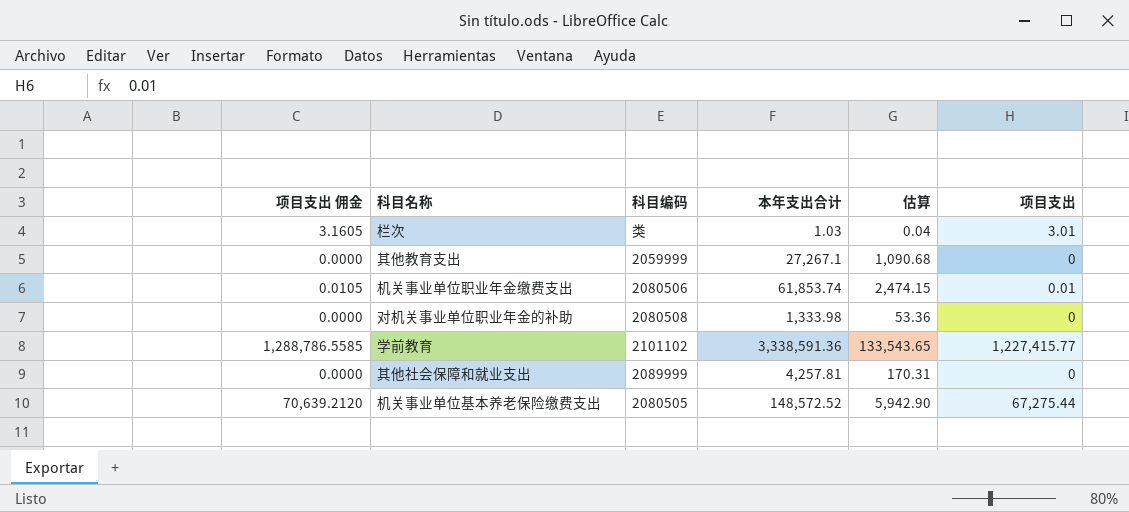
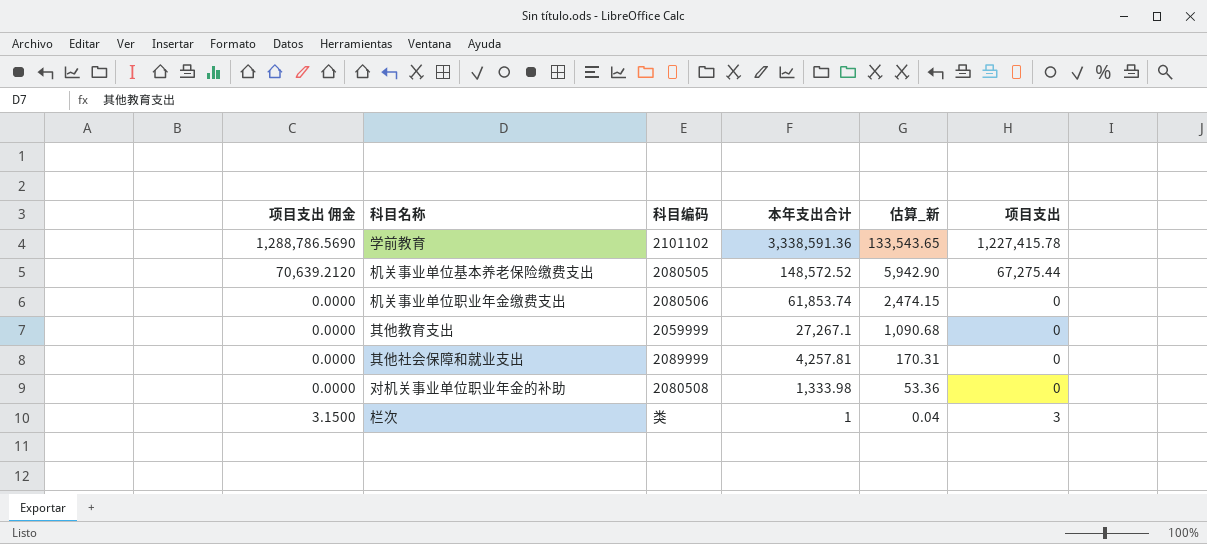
row order: none -> 本年支出合计 descending
column name: 估算 -> 估算_新
学前教育 | 项目支出 佣金: 1,288,786.5585 -> 1,288,786.5690
学前教育 | 项目支出: 1,227,415.77 -> 1,227,415.78
机关事业单位职业年金缴费支出 | 项目支出 佣金: 0.0105 -> 0.0000
机关事业单位职业年金缴费支出 | 项目支出: 0.01 -> 0
栏次 | 项目支出 佣金: 3.1605 -> 3.1500
栏次 | 本年支出合计: 1.03 -> 1
栏次 | 项目支出: 3.01 -> 3

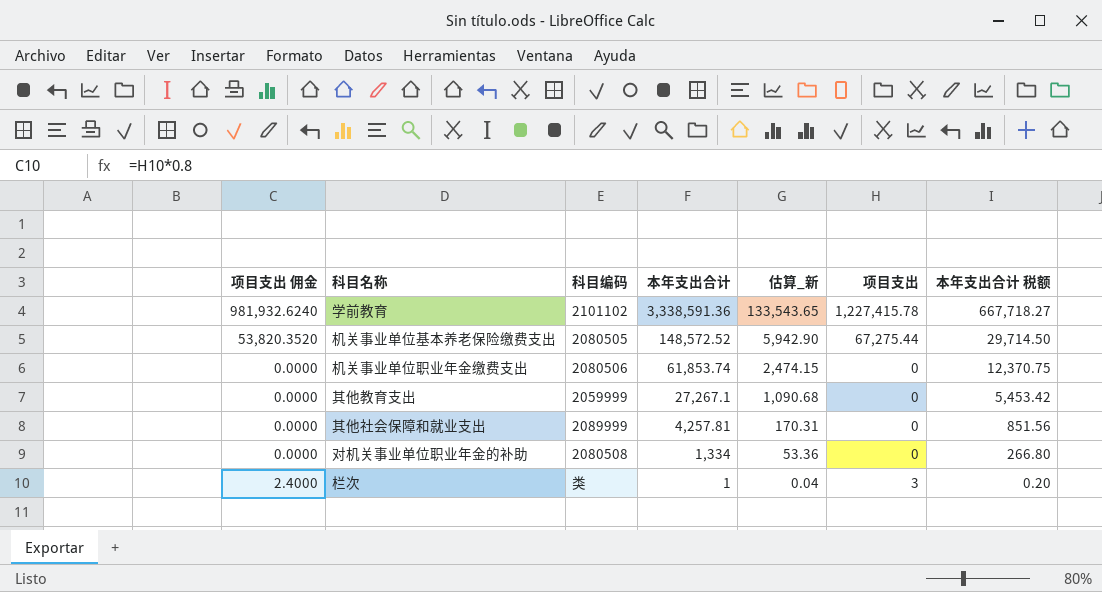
column 项目支出 佣金 | formula: [项目支出] * 1.05 -> [项目支出] * 0.8
column 本年支出合计 税额 | formula: none -> [本年支出合计] * 0.2
对机关事业单位职业年金的补助 | 本年支出合计: 1,333.98 -> 1,334

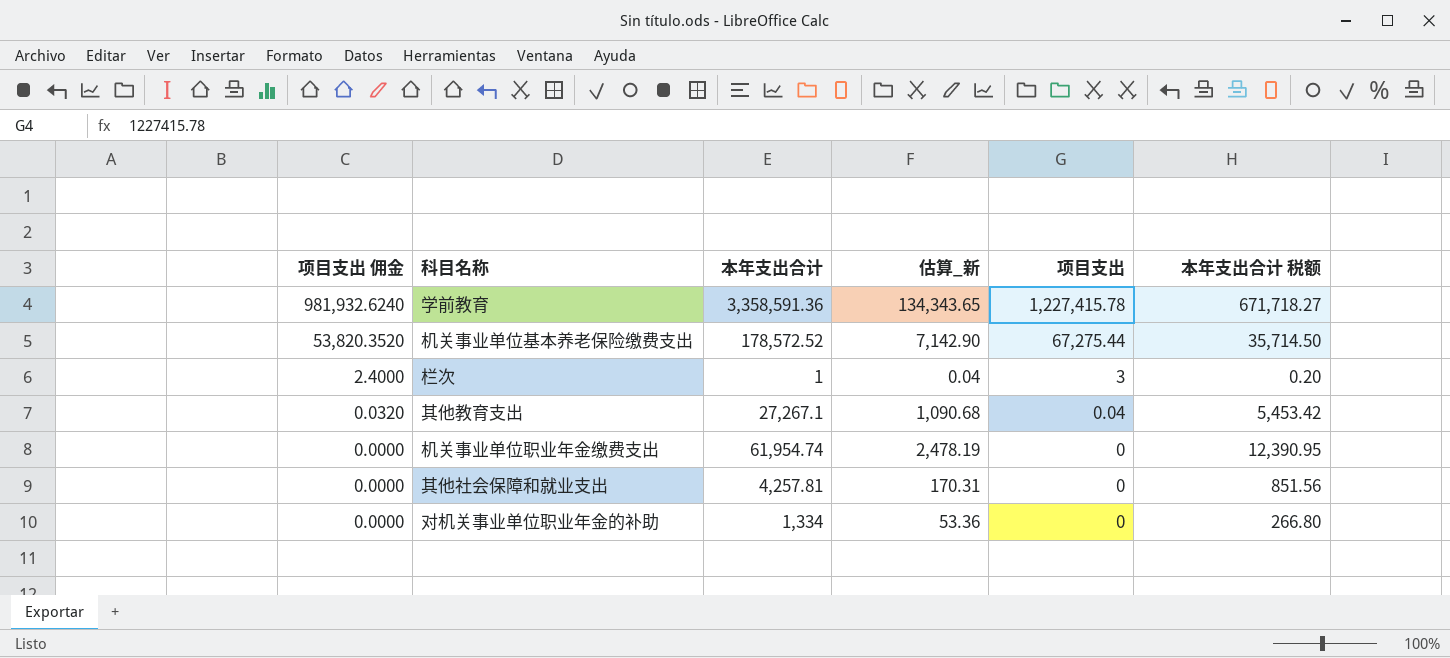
row order: 本年支出合计 descending -> 项目支出 佣金 descending
column 科目编码 | position: 3 -> none
学前教育 | 本年支出合计: 3,338,591.36 -> 3,358,591.36
学前教育 | 估算_新: 133,543.65 -> 134,343.65
学前教育 | 本年支出合计 税额: 667,718.27 -> 671,718.27
机关事业单位基本养老保险缴费支出 | 本年支出合计: 148,572.52 -> 178,572.52
机关事业单位基本养老保险缴费支出 | 估算_新: 5,942.90 -> 7,142.90
机关事业单位基本养老保险缴费支出 | 本年支出合计 税额: 29,714.50 -> 35,714.50
其他教育支出 | 项目支出 佣金: 0.0000 -> 0.0320
其他教育支出 | 项目支出: 0 -> 0.04
机关事业单位职业年金缴费支出 | 本年支出合计: 61,853.74 -> 61,954.74
机关事业单位职业年金缴费支出 | 估算_新: 2,474.15 -> 2,478.19
机关事业单位职业年金缴费支出 | 本年支出合计 税额: 12,370.75 -> 12,390.95

